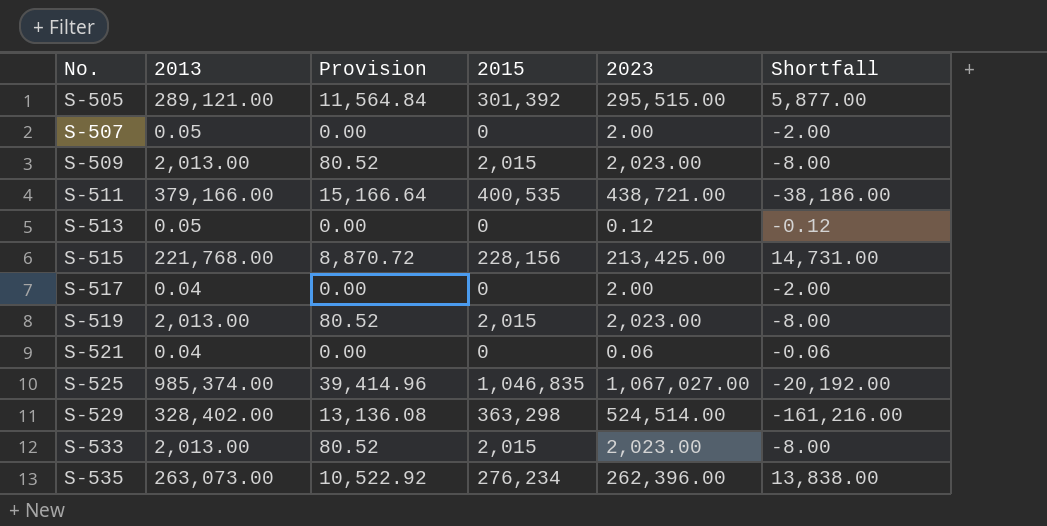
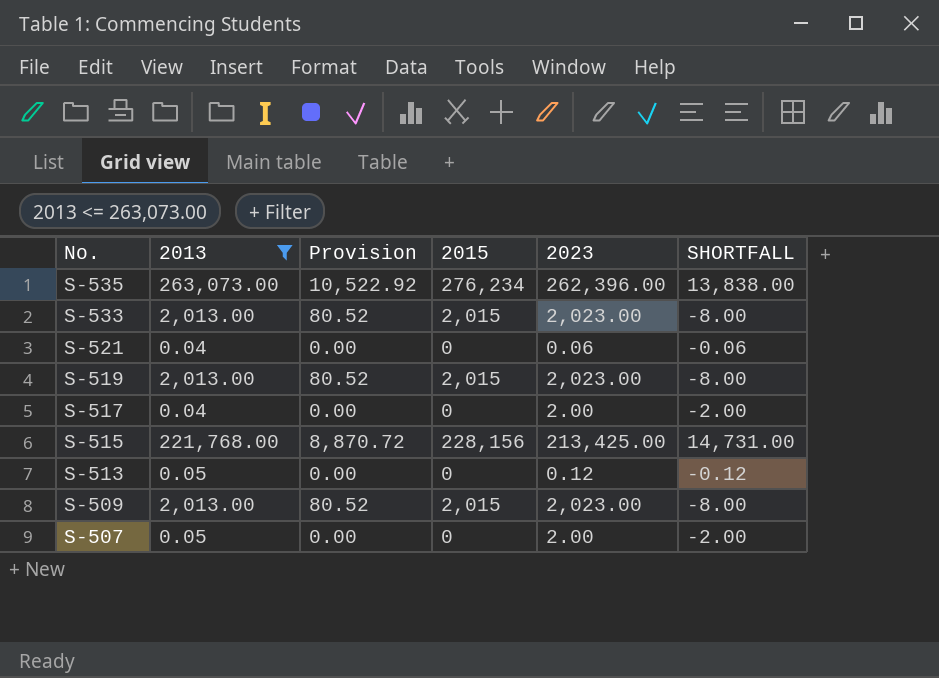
filter: none -> 2013 <= 263,073.00
row order: No. ascending -> No. descending
column name: Shortfall -> SHORTFALL

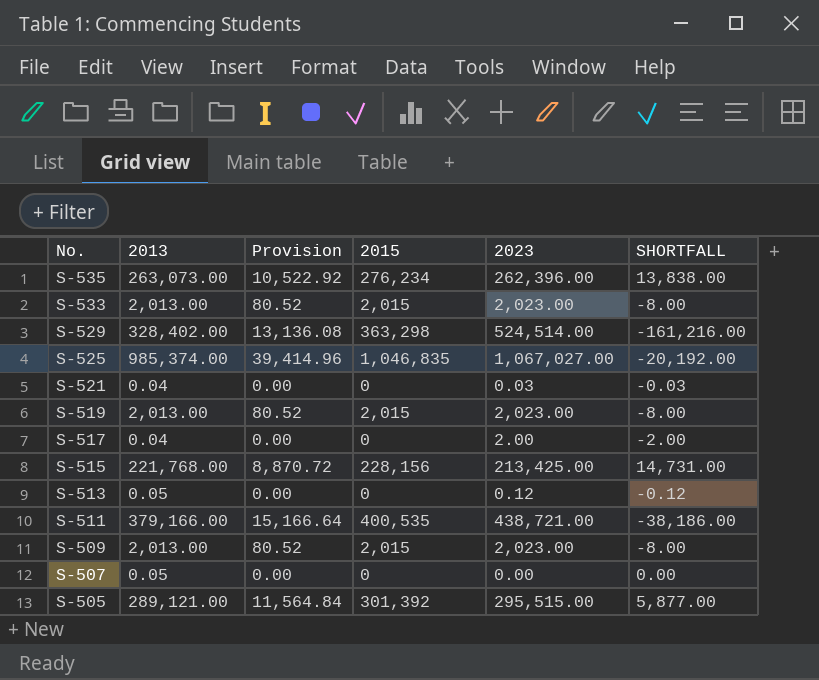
filter: 2013 <= 263,073.00 -> none
S-521 | 2023: 0.06 -> 0.03
S-521 | SHORTFALL: -0.06 -> -0.03
S-507 | 2023: 2.00 -> 0.00
S-507 | SHORTFALL: -2.00 -> 0.00

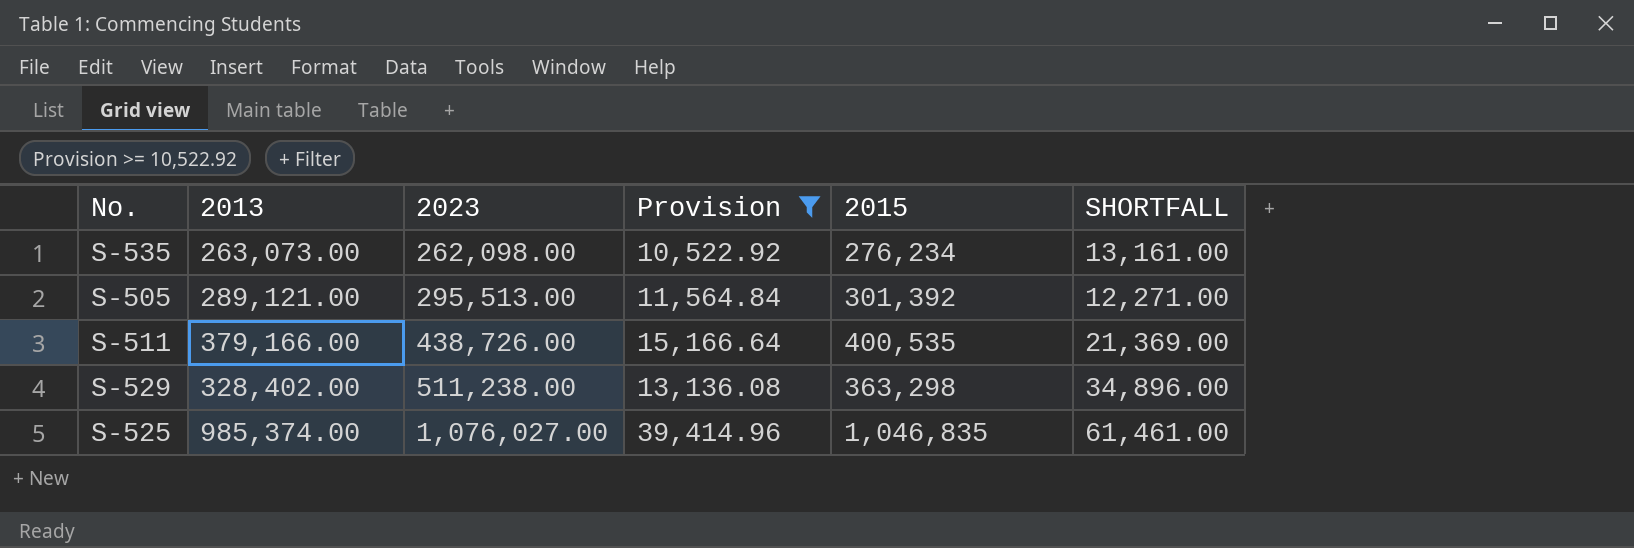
filter: none -> Provision >= 10,522.92
row order: No. descending -> 2023 ascending
column 2023 | position: 5 -> 3
column SHORTFALL | formula: [2015] - [2023] -> [2015] - [2013]
S-535 | 2023: 262,396.00 -> 262,098.00
S-505 | 2023: 295,515.00 -> 295,513.00
S-511 | 2023: 438,721.00 -> 438,726.00
S-529 | 2023: 524,514.00 -> 511,238.00
S-525 | 2023: 1,067,027.00 -> 1,076,027.00

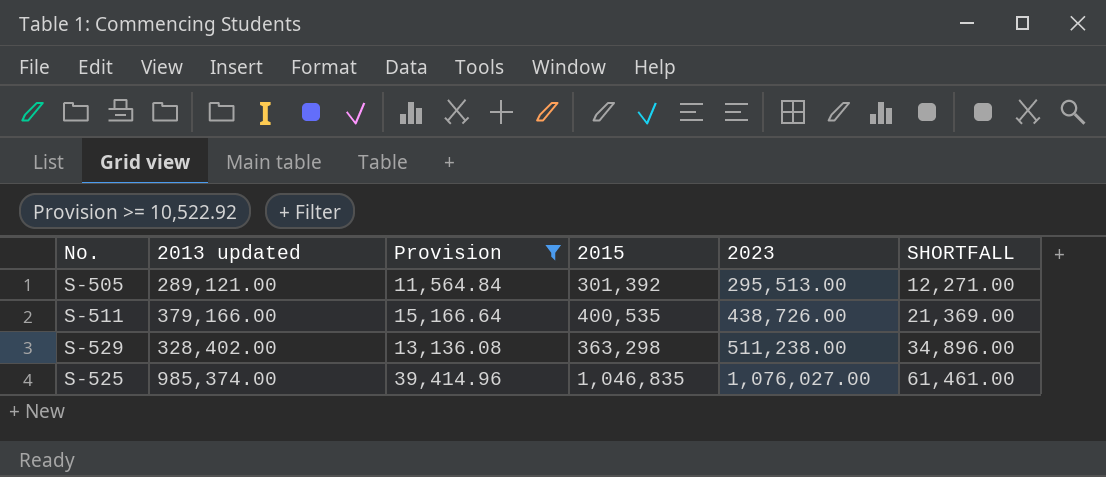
column name: 2013 -> 2013 updated
column 2023 | position: 3 -> 5
row S-535: 263,073.00 | 262,098.00 | 10,522.92 | 276,234 | 13,161.00 -> none

